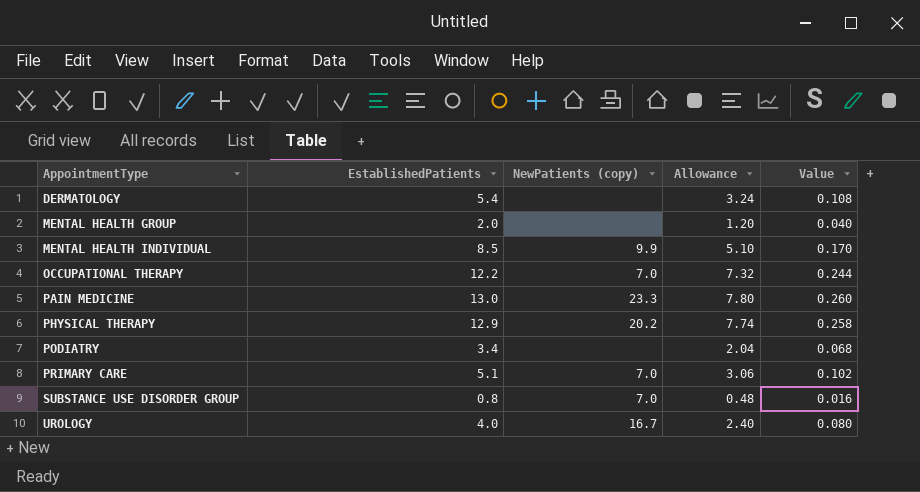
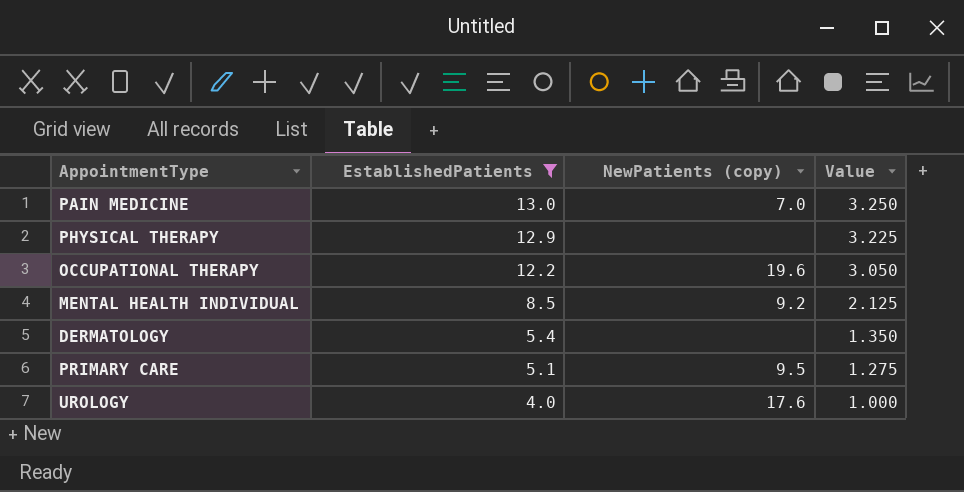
filter: none -> EstablishedPatients >= 4.0
row order: AppointmentType ascending -> EstablishedPatients descending
column Allowance | formula: [EstablishedPatients] * 0.6 -> none
column Value | formula: [EstablishedPatients] * 0.02 -> [EstablishedPatients] * 0.25
PAIN MEDICINE | NewPatients (copy): 23.3 -> 7.0
PHYSICAL THERAPY | NewPatients (copy): 20.2 -> none
OCCUPATIONAL THERAPY | NewPatients (copy): 7.0 -> 19.6
MENTAL HEALTH INDIVIDUAL | NewPatients (copy): 9.9 -> 9.2
PRIMARY CARE | NewPatients (copy): 7.0 -> 9.5
UROLOGY | NewPatients (copy): 16.7 -> 17.6

